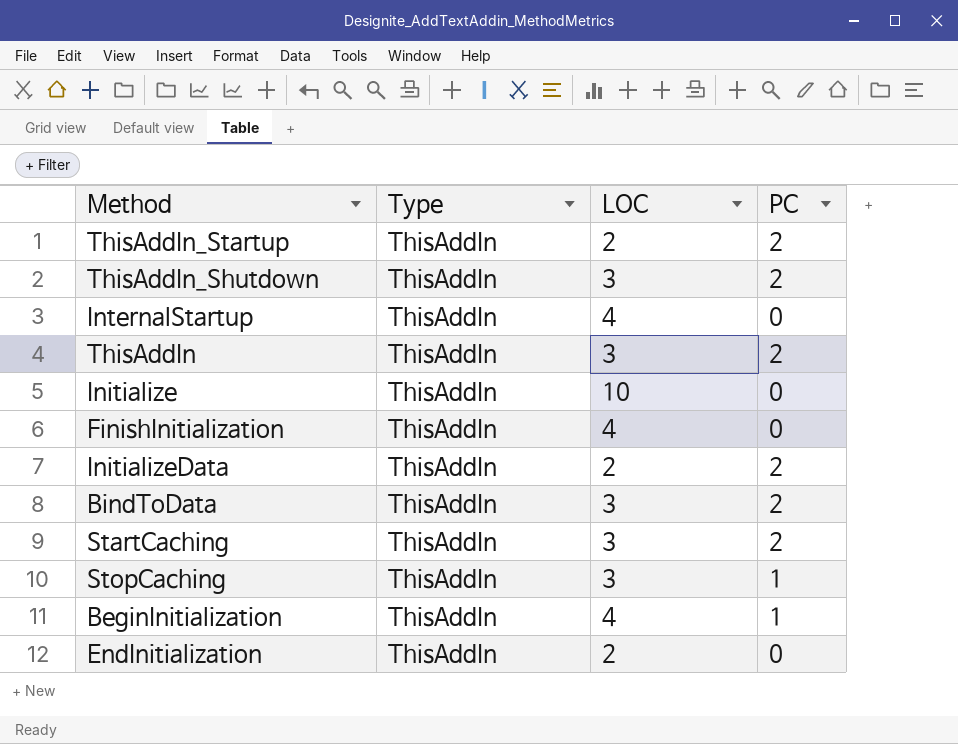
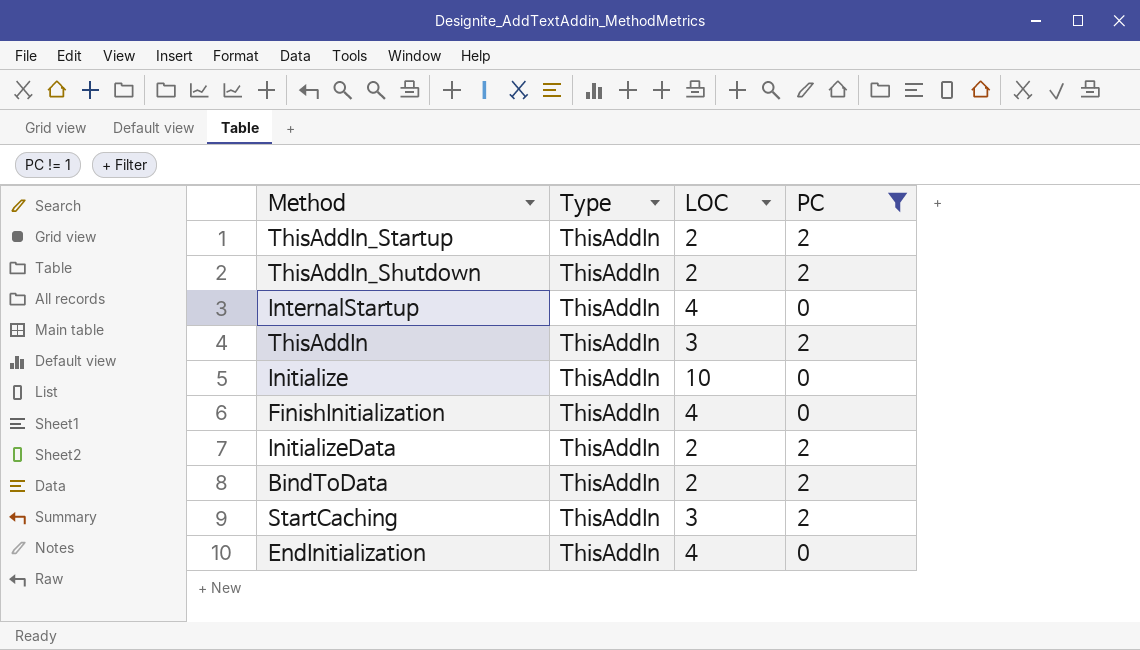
filter: none -> PC != 1
ThisAddIn_Shutdown | LOC: 3 -> 2
BindToData | LOC: 3 -> 2
EndInitialization | LOC: 2 -> 4

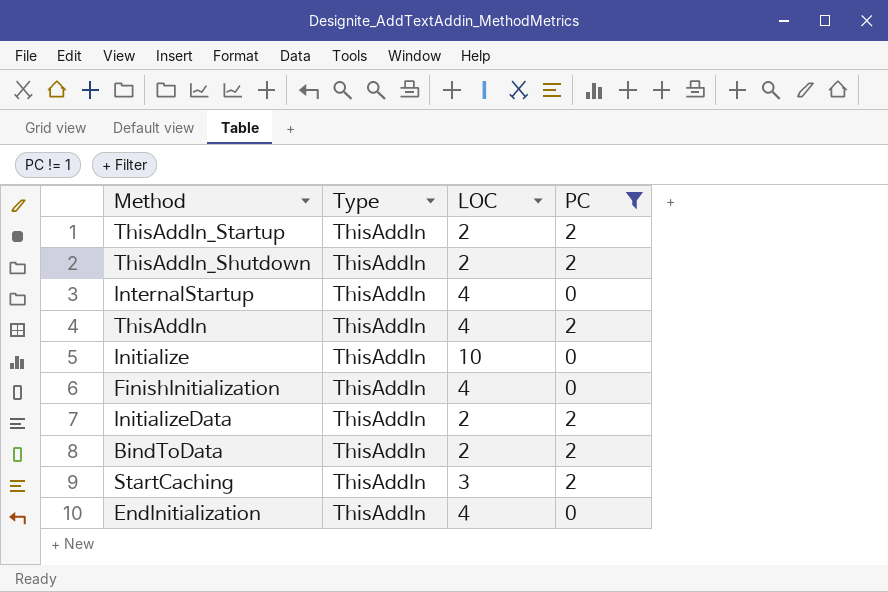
ThisAddIn | LOC: 3 -> 4

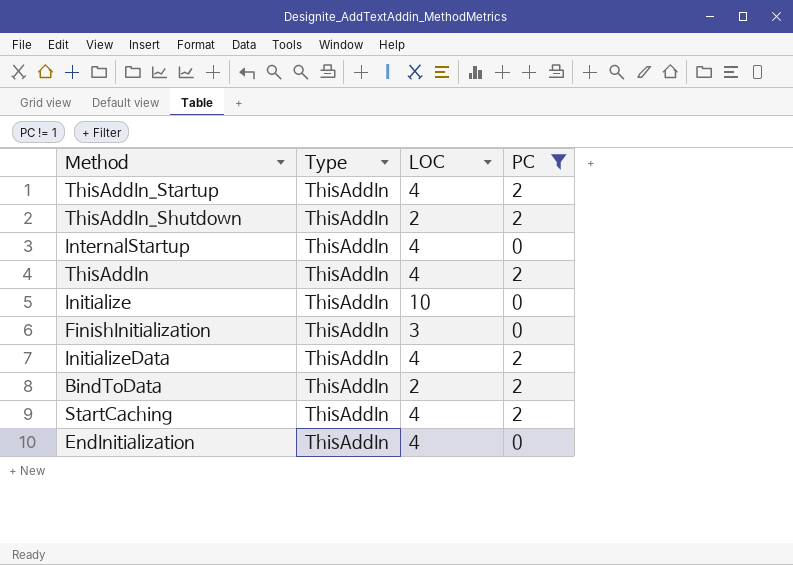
ThisAddIn_Startup | LOC: 2 -> 4
FinishInitialization | LOC: 4 -> 3
InitializeData | LOC: 2 -> 4
StartCaching | LOC: 3 -> 4

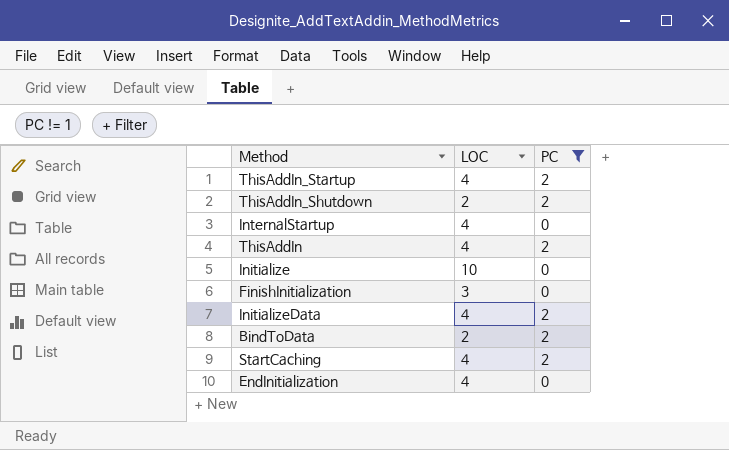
column Type | position: 2 -> none

